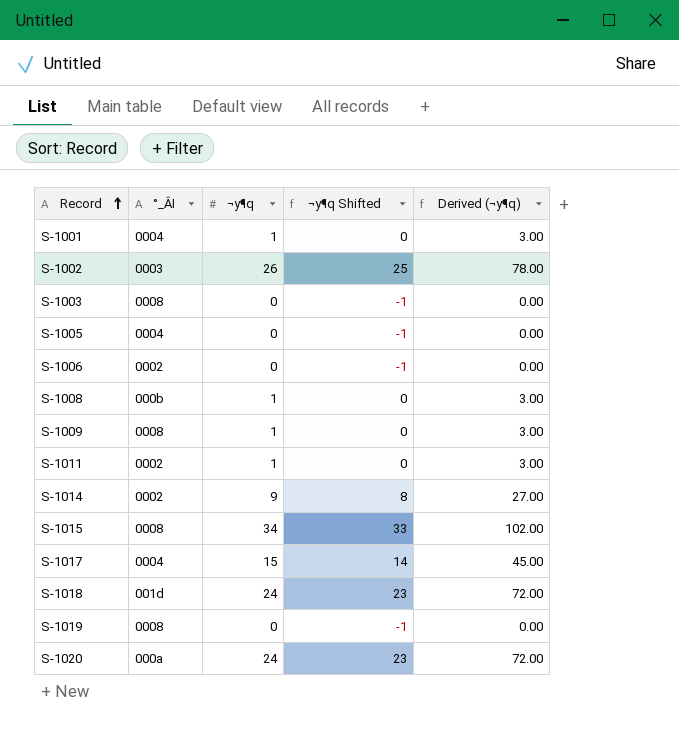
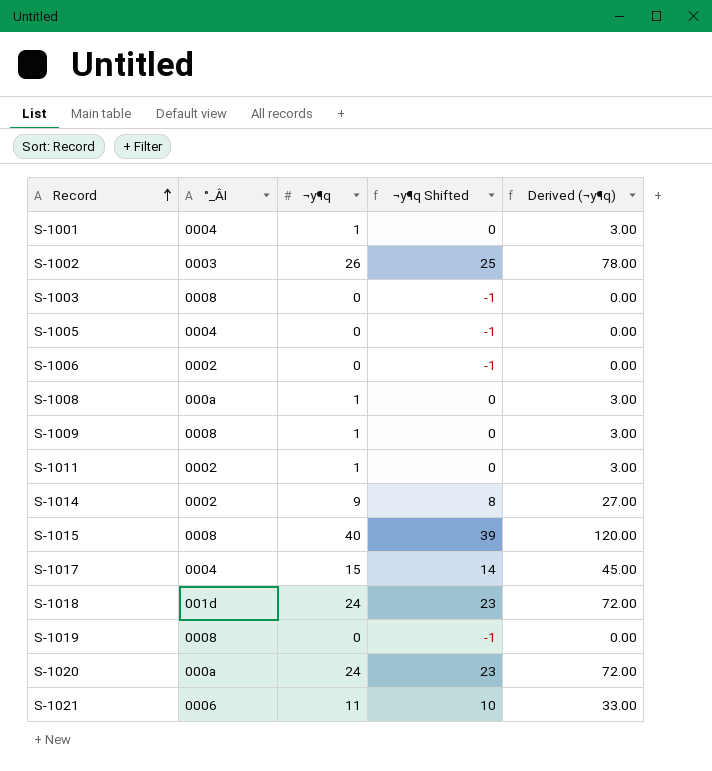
S-1008 | °_ÂI: 000b -> 000a
S-1015 | ¬y¶q: 34 -> 40
S-1015 | ¬y¶q Shifted: 33 -> 39
S-1015 | Derived (¬y¶q): 102.00 -> 120.00
row S-1021: none -> 0006 | 11 | 10 | 33.00

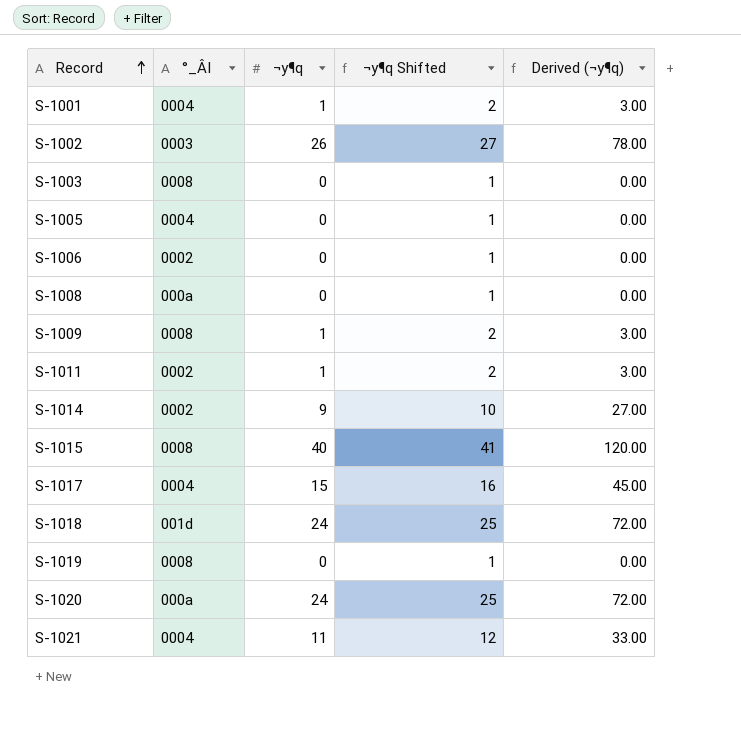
column ¬y¶q Shifted | formula: [¬y¶q] - 1 -> [¬y¶q] + 1
S-1008 | ¬y¶q: 1 -> 0
S-1008 | Derived (¬y¶q): 3.00 -> 0.00
S-1021 | °_ÂI: 0006 -> 0004

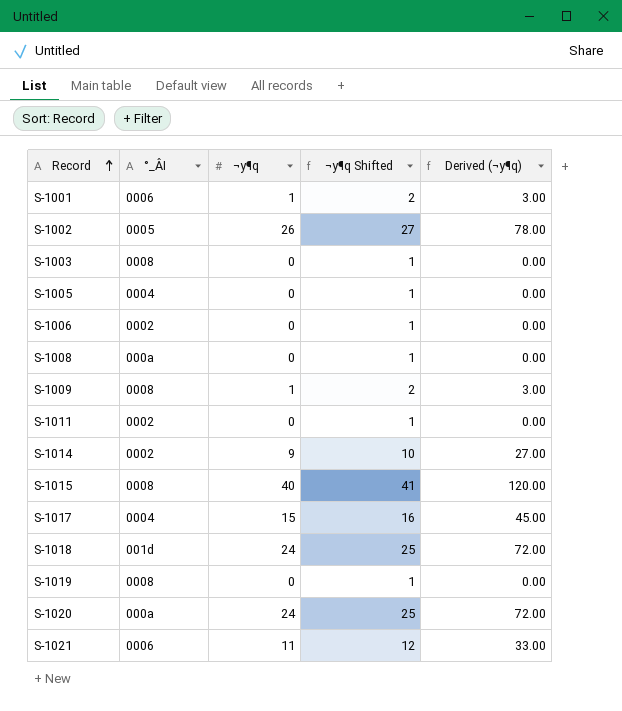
S-1001 | °_ÂI: 0004 -> 0006
S-1002 | °_ÂI: 0003 -> 0005
S-1011 | ¬y¶q: 1 -> 0
S-1011 | ¬y¶q Shifted: 2 -> 1
S-1011 | Derived (¬y¶q): 3.00 -> 0.00
S-1021 | °_ÂI: 0004 -> 0006

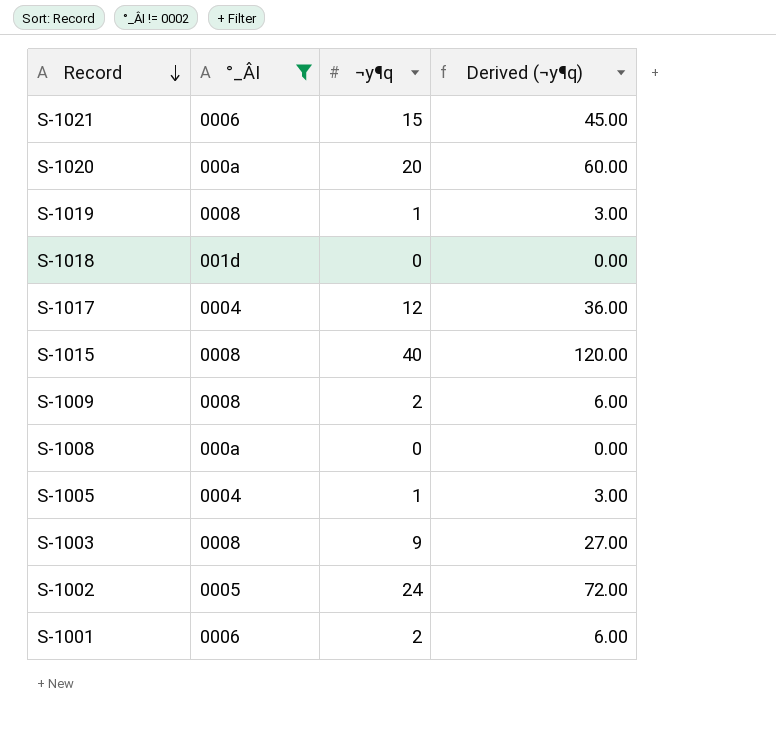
filter: none -> °_ÂI != 0002
row order: Record ascending -> Record descending
column ¬y¶q Shifted | formula: [¬y¶q] + 1 -> none
S-1021 | ¬y¶q: 11 -> 15
S-1021 | Derived (¬y¶q): 33.00 -> 45.00
S-1020 | ¬y¶q: 24 -> 20
S-1020 | Derived (¬y¶q): 72.00 -> 60.00
S-1019 | ¬y¶q: 0 -> 1
S-1019 | Derived (¬y¶q): 0.00 -> 3.00
S-1018 | ¬y¶q: 24 -> 0
S-1018 | Derived (¬y¶q): 72.00 -> 0.00
S-1017 | ¬y¶q: 15 -> 12
S-1017 | Derived (¬y¶q): 45.00 -> 36.00
S-1009 | ¬y¶q: 1 -> 2
S-1009 | Derived (¬y¶q): 3.00 -> 6.00
S-1005 | ¬y¶q: 0 -> 1
S-1005 | Derived (¬y¶q): 0.00 -> 3.00
S-1003 | ¬y¶q: 0 -> 9
S-1003 | Derived (¬y¶q): 0.00 -> 27.00
S-1002 | ¬y¶q: 26 -> 24
S-1002 | Derived (¬y¶q): 78.00 -> 72.00
S-1001 | ¬y¶q: 1 -> 2
S-1001 | Derived (¬y¶q): 3.00 -> 6.00

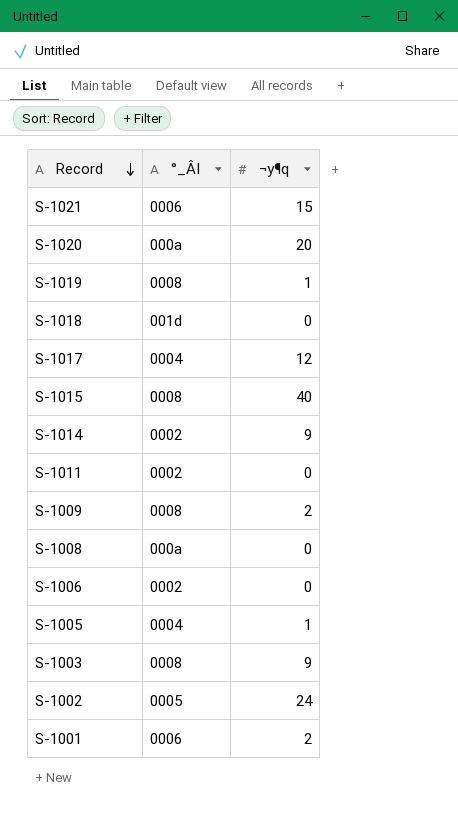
filter: °_ÂI != 0002 -> none
column Derived (¬y¶q) | formula: [¬y¶q] * 3 -> none

